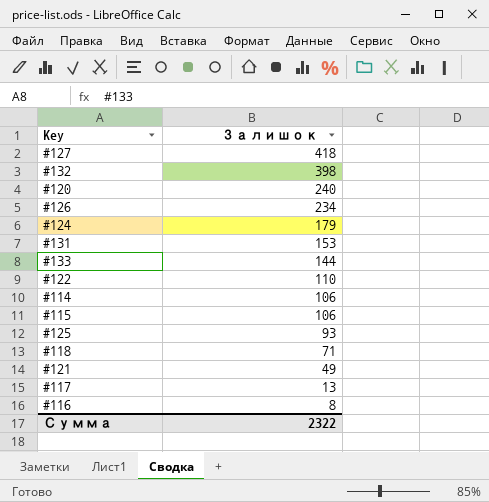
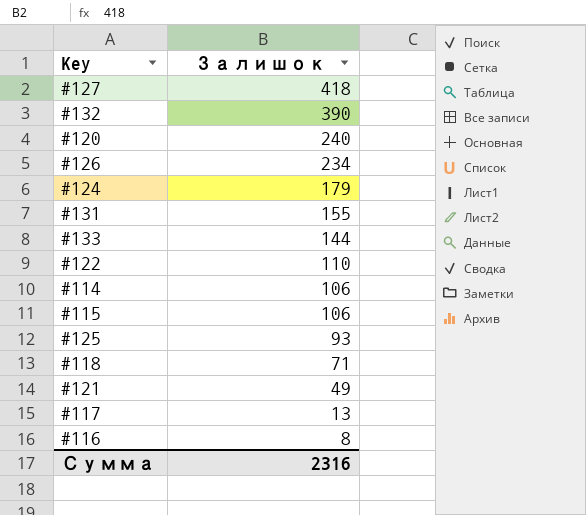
#132 | Залишок: 398 -> 390
#131 | Залишок: 153 -> 155
Сумма | Залишок: 2322 -> 2316

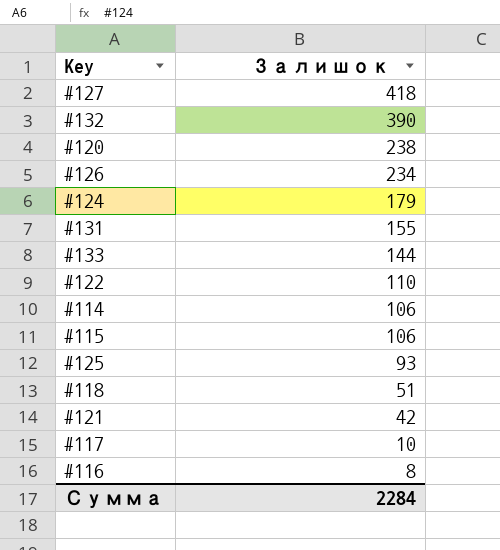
#120 | Залишок: 240 -> 238
#118 | Залишок: 71 -> 51
#121 | Залишок: 49 -> 42
#117 | Залишок: 13 -> 10
Сумма | Залишок: 2316 -> 2284

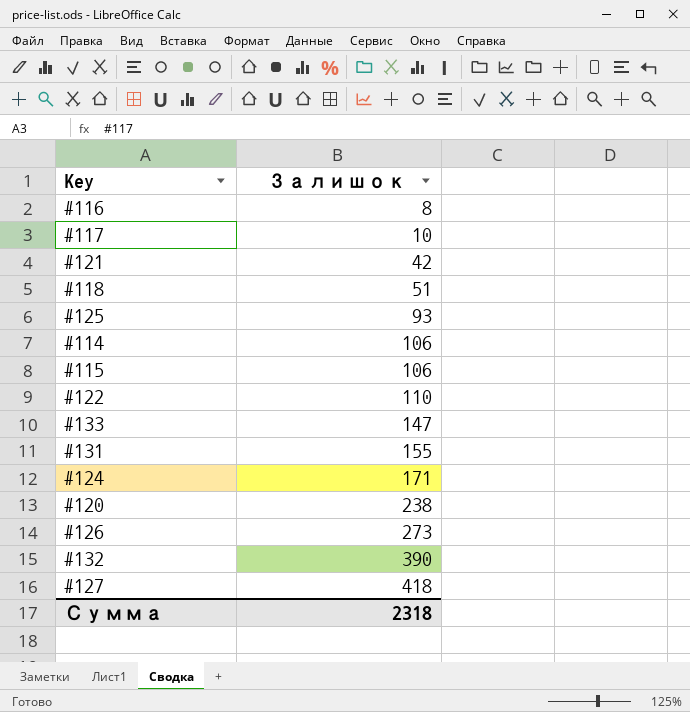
row order: Залишок descending -> Залишок ascending
#133 | Залишок: 144 -> 147
#124 | Залишок: 179 -> 171
#126 | Залишок: 234 -> 273
Сумма | Залишок: 2284 -> 2318

